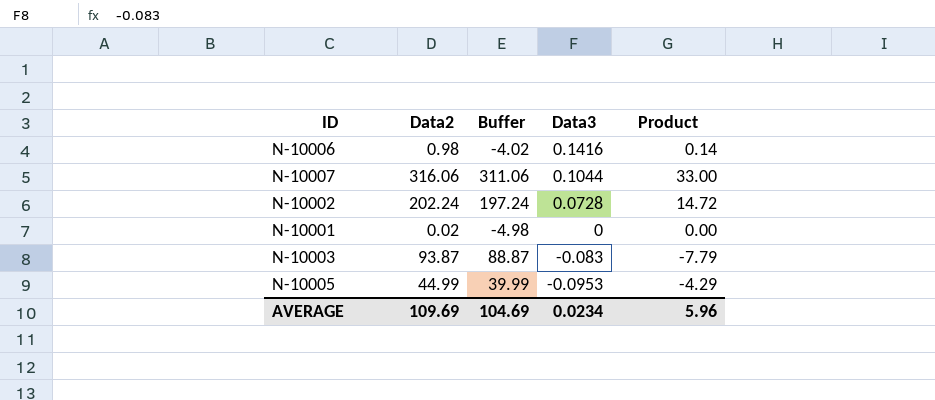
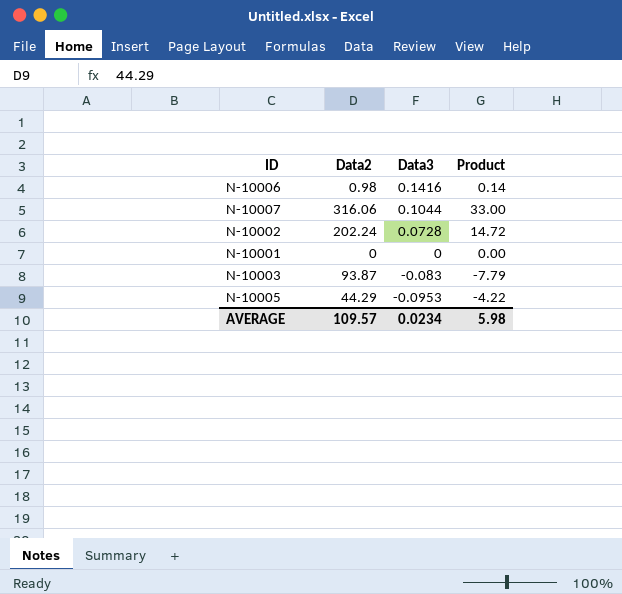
column Buffer | formula: [Data2] - 5 -> none
N-10001 | Data2: 0.02 -> 0
N-10005 | Data2: 44.99 -> 44.29
N-10005 | Product: -4.29 -> -4.22
AVERAGE | Data2: 109.69 -> 109.57
AVERAGE | Product: 5.96 -> 5.98

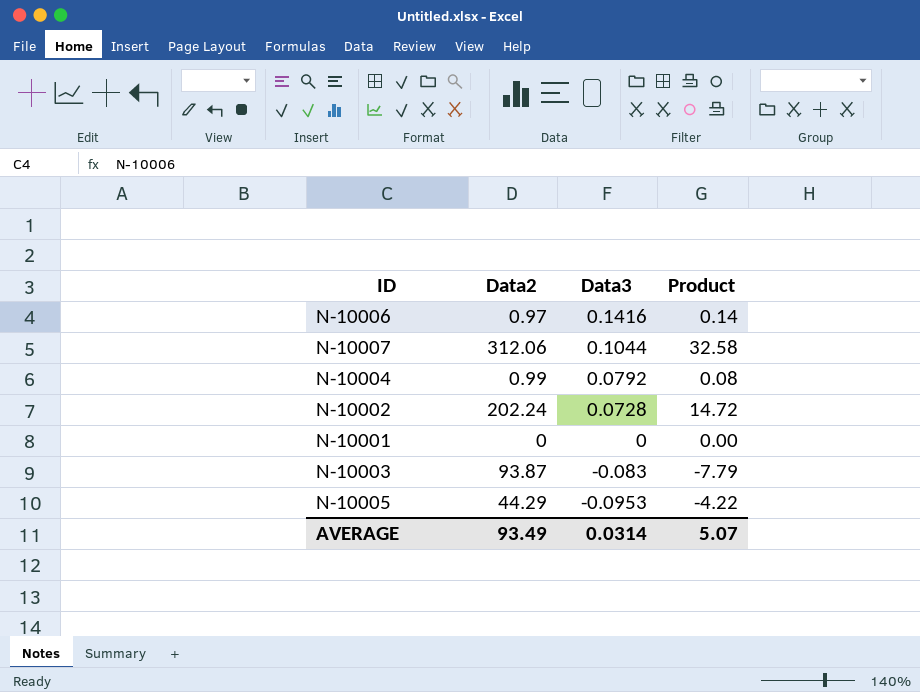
N-10006 | Data2: 0.98 -> 0.97
N-10007 | Data2: 316.06 -> 312.06
N-10007 | Product: 33.00 -> 32.58
row N-10004: none -> 0.99 | 0.0792 | 0.08
AVERAGE | Data2: 109.57 -> 93.49
AVERAGE | Data3: 0.0234 -> 0.0314
AVERAGE | Product: 5.98 -> 5.07

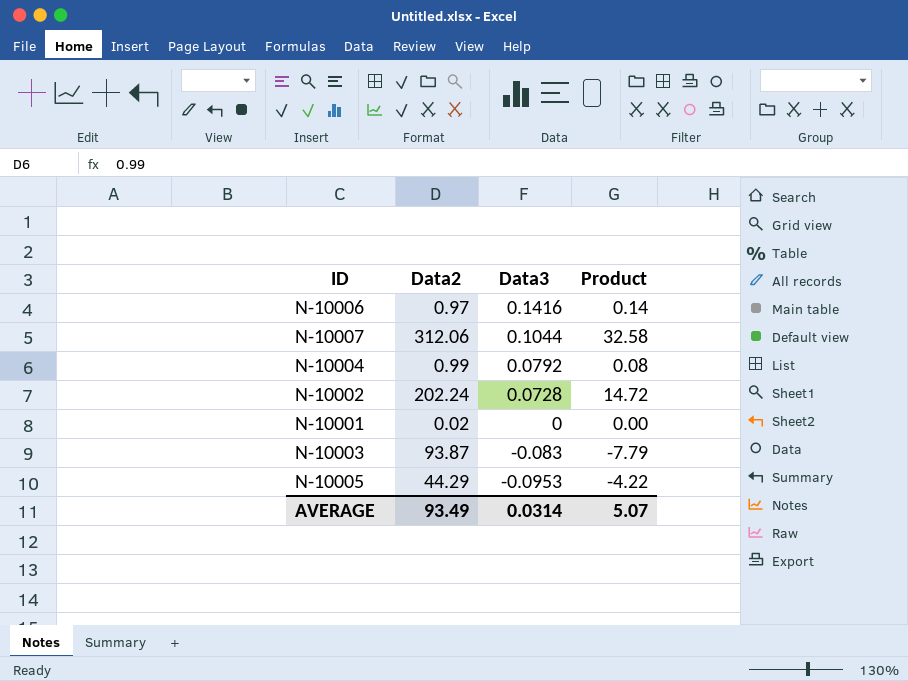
N-10001 | Data2: 0 -> 0.02

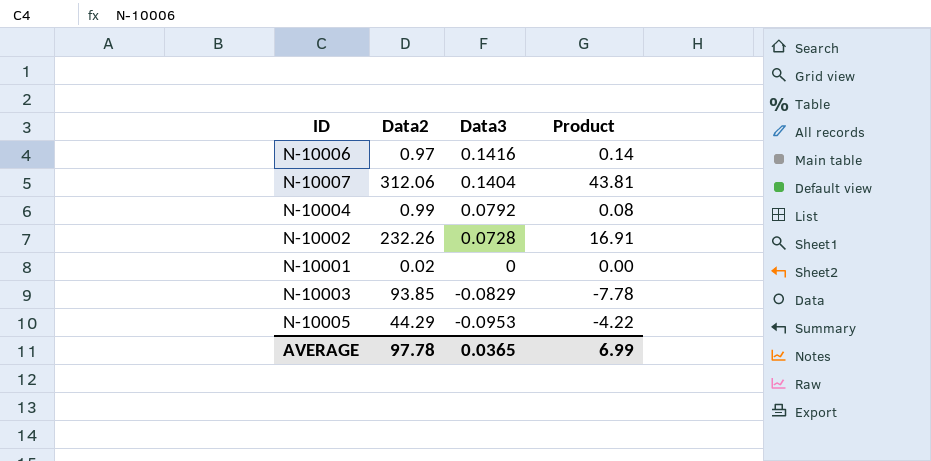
N-10007 | Data3: 0.1044 -> 0.1404
N-10007 | Product: 32.58 -> 43.81
N-10002 | Data2: 202.24 -> 232.26
N-10002 | Product: 14.72 -> 16.91
N-10003 | Data2: 93.87 -> 93.85
N-10003 | Data3: -0.083 -> -0.0829
N-10003 | Product: -7.79 -> -7.78
AVERAGE | Data2: 93.49 -> 97.78
AVERAGE | Data3: 0.0314 -> 0.0365
AVERAGE | Product: 5.07 -> 6.99

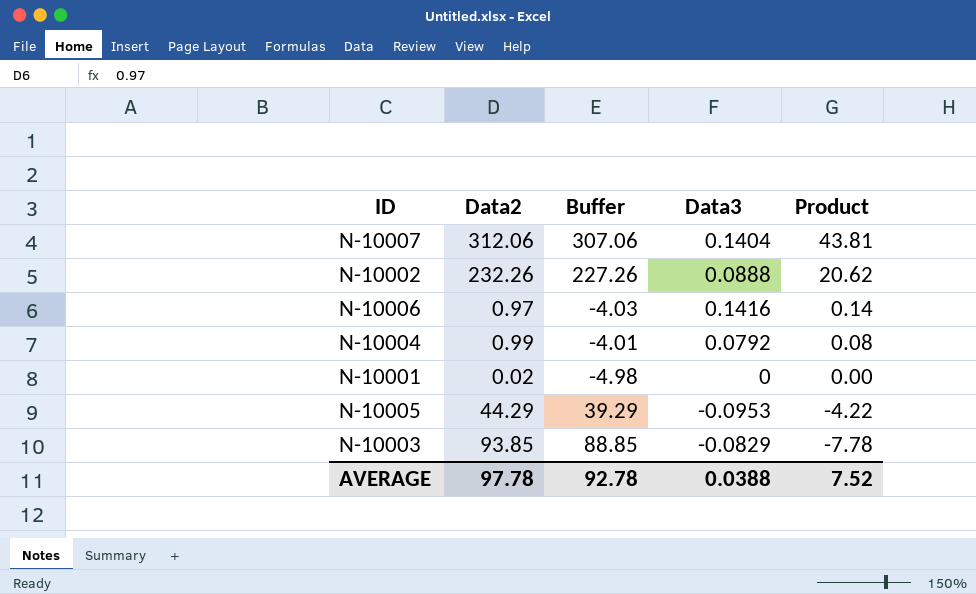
row order: Data3 descending -> Product descending
column Buffer | formula: none -> [Data2] - 5
N-10002 | Data3: 0.0728 -> 0.0888
N-10002 | Product: 16.91 -> 20.62
AVERAGE | Data3: 0.0365 -> 0.0388
AVERAGE | Product: 6.99 -> 7.52

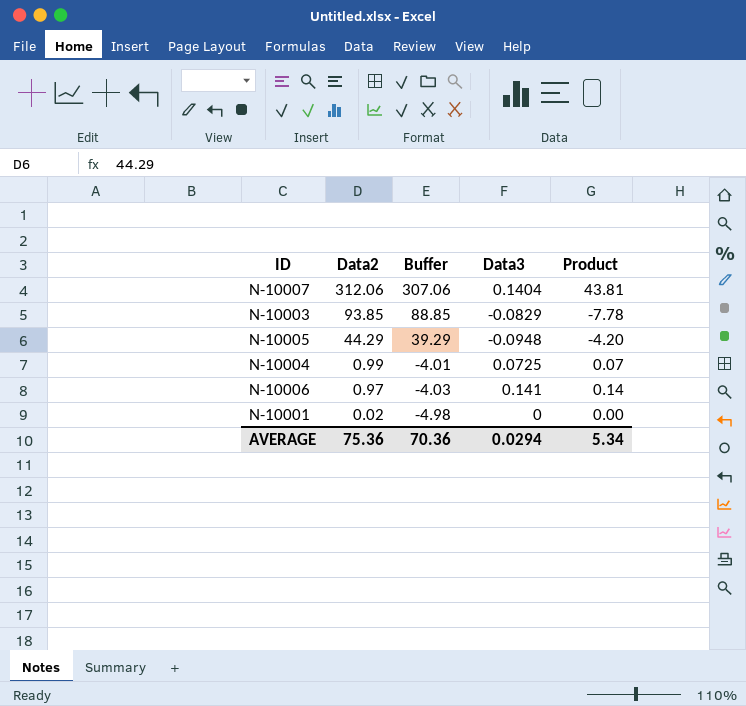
row order: Product descending -> Data2 descending
row N-10002: 232.26 | 227.26 | 0.0888 | 20.62 -> none
N-10005 | Data3: -0.0953 -> -0.0948
N-10005 | Product: -4.22 -> -4.20
N-10004 | Data3: 0.0792 -> 0.0725
N-10004 | Product: 0.08 -> 0.07
N-10006 | Data3: 0.1416 -> 0.141
AVERAGE | Data2: 97.78 -> 75.36
AVERAGE | Buffer: 92.78 -> 70.36
AVERAGE | Data3: 0.0388 -> 0.0294
AVERAGE | Product: 7.52 -> 5.34

